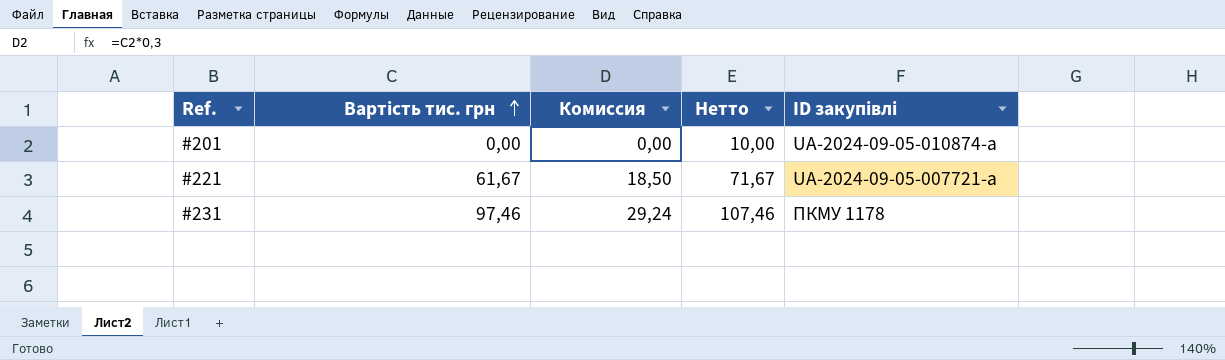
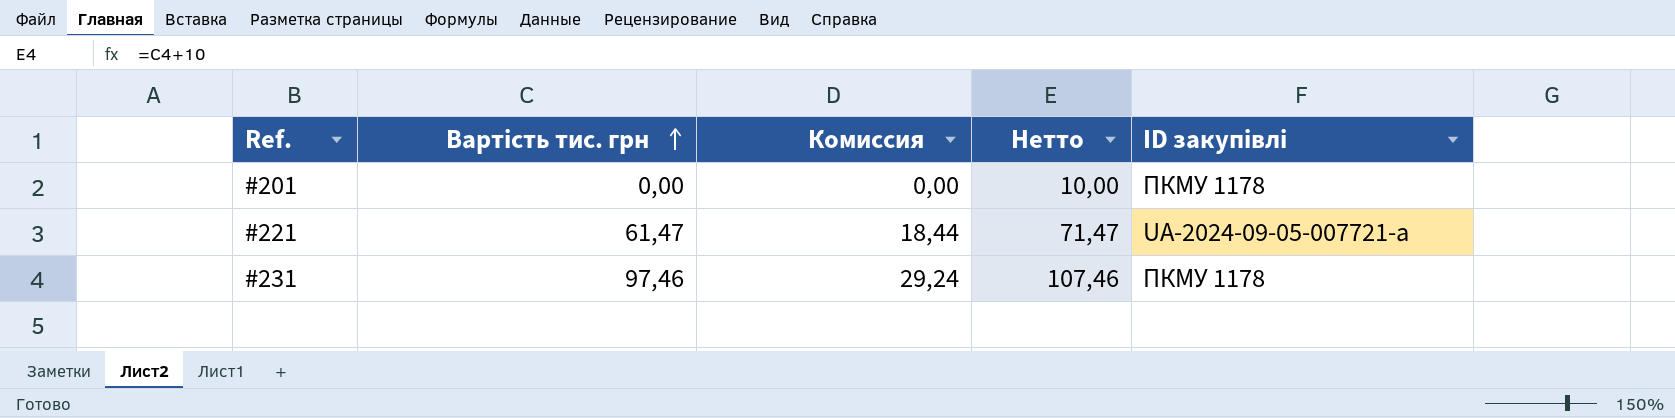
#201 | ID закупівлі: UA-2024-09-05-010874-a -> ПКМУ 1178
#221 | Вартість тис. грн: 61,67 -> 61,47
#221 | Комиссия: 18,50 -> 18,44
#221 | Нетто: 71,67 -> 71,47

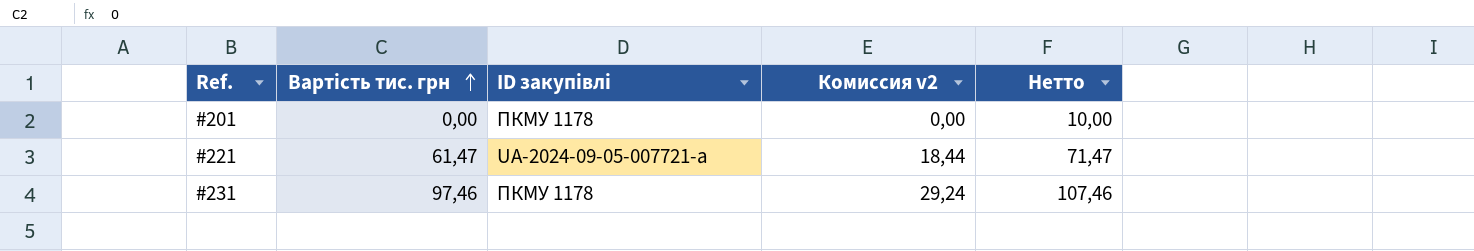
column ID закупівлі | position: 5 -> 3
column name: Комиссия -> Комиссия v2

